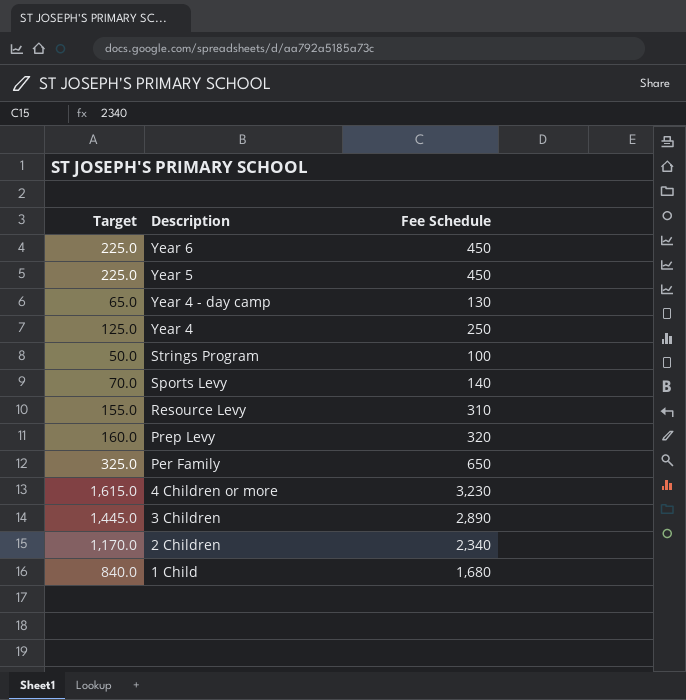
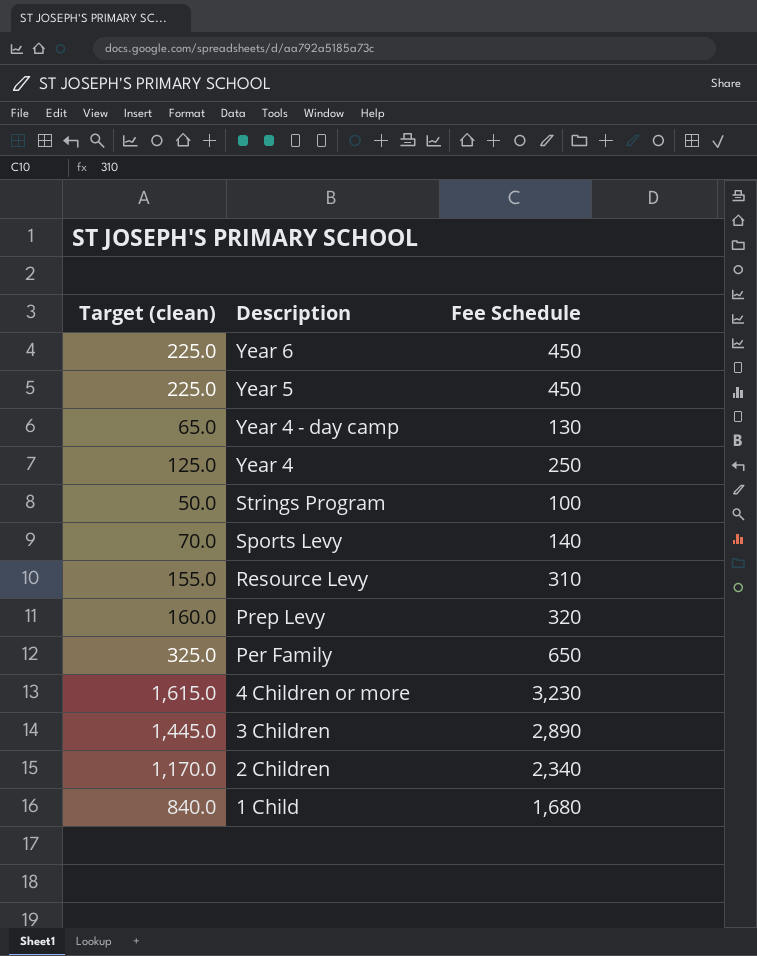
column name: Target -> Target (clean)

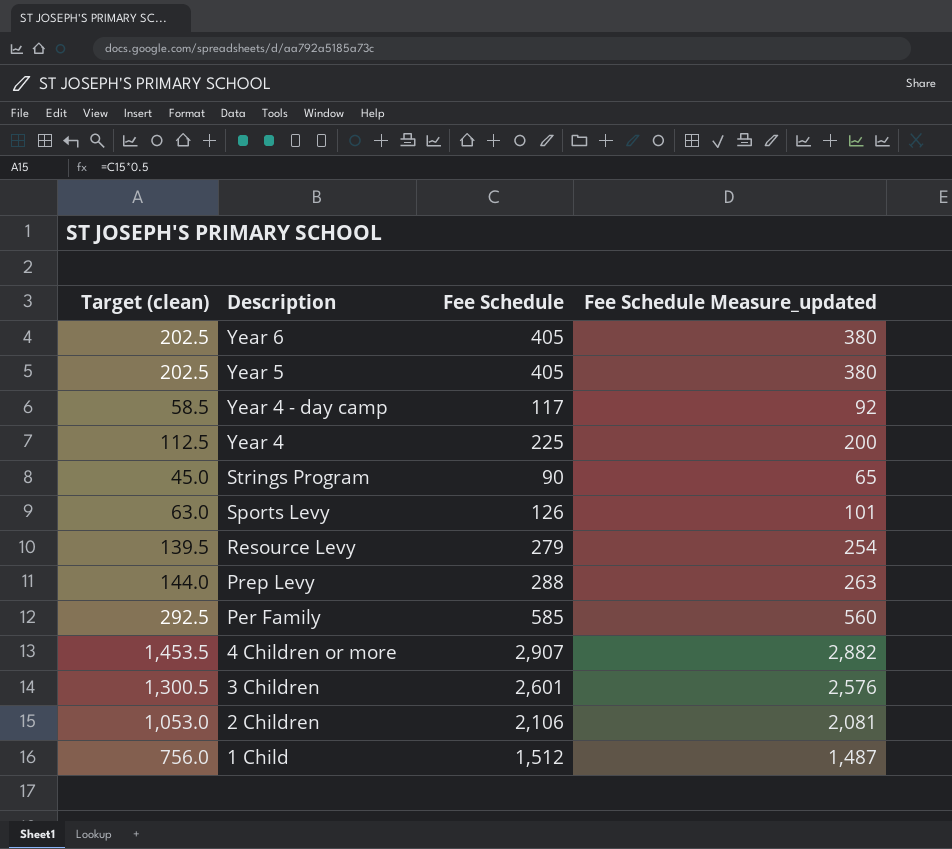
column Fee Schedule Measure_updated | formula: none -> [Fee Schedule] - 25
Year 6 | Target (clean): 225.0 -> 202.5
Year 6 | Fee Schedule: 450 -> 405
Year 5 | Target (clean): 225.0 -> 202.5
Year 5 | Fee Schedule: 450 -> 405
Year 4 - day camp | Target (clean): 65.0 -> 58.5
Year 4 - day camp | Fee Schedule: 130 -> 117
Year 4 | Target (clean): 125.0 -> 112.5
Year 4 | Fee Schedule: 250 -> 225
Strings Program | Target (clean): 50.0 -> 45.0
Strings Program | Fee Schedule: 100 -> 90
Sports Levy | Target (clean): 70.0 -> 63.0
Sports Levy | Fee Schedule: 140 -> 126
Resource Levy | Target (clean): 155.0 -> 139.5
Resource Levy | Fee Schedule: 310 -> 279
Prep Levy | Target (clean): 160.0 -> 144.0
Prep Levy | Fee Schedule: 320 -> 288
Per Family | Target (clean): 325.0 -> 292.5
Per Family | Fee Schedule: 650 -> 585
4 Children or more | Target (clean): 1,615.0 -> 1,453.5
4 Children or more | Fee Schedule: 3,230 -> 2,907
3 Children | Target (clean): 1,445.0 -> 1,300.5
3 Children | Fee Schedule: 2,890 -> 2,601
2 Children | Target (clean): 1,170.0 -> 1,053.0
2 Children | Fee Schedule: 2,340 -> 2,106
1 Child | Target (clean): 840.0 -> 756.0
1 Child | Fee Schedule: 1,680 -> 1,512

